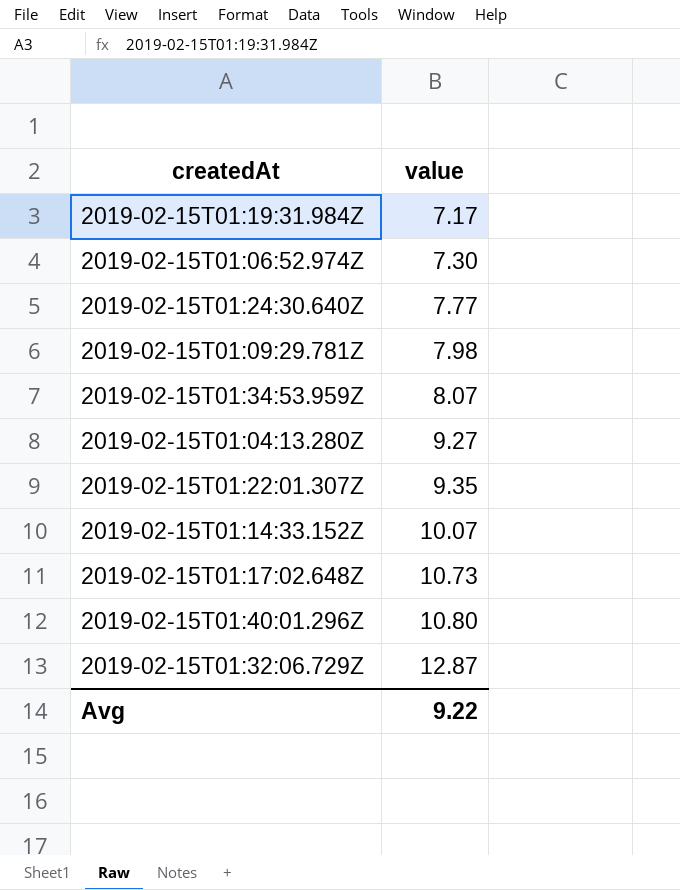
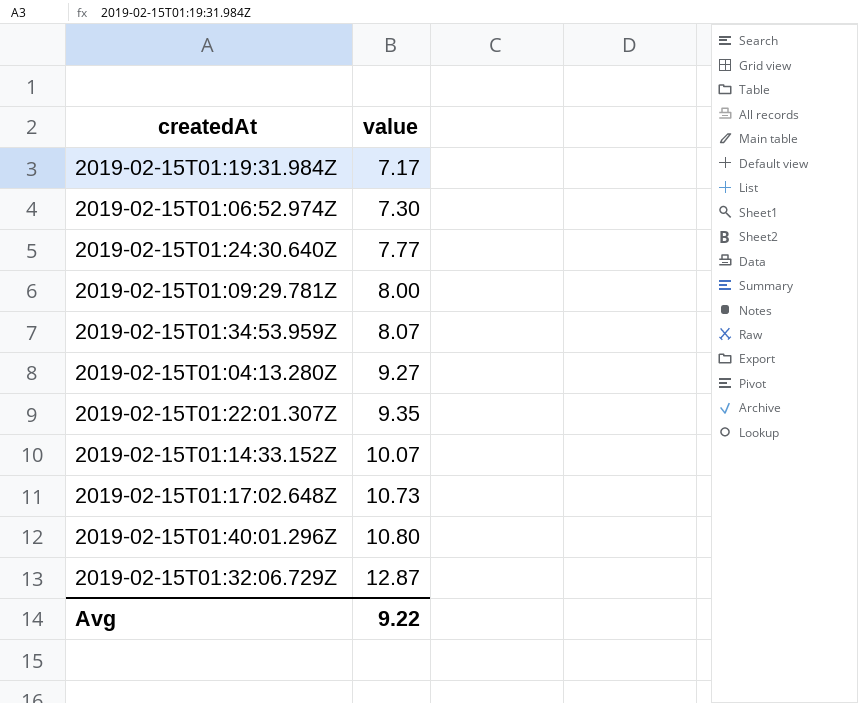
2019-02-15T01:09:29.781Z | value: 7.98 -> 8.00

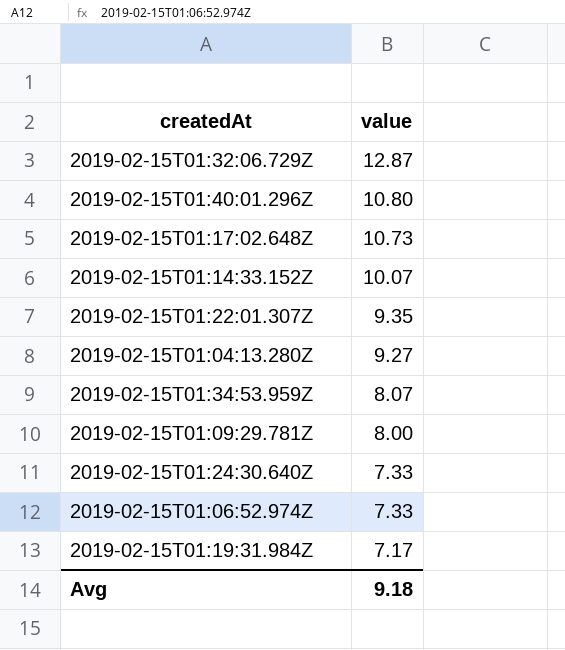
row order: value ascending -> value descending
2019-02-15T01:24:30.640Z | value: 7.77 -> 7.33
2019-02-15T01:06:52.974Z | value: 7.30 -> 7.33
Avg | value: 9.22 -> 9.18

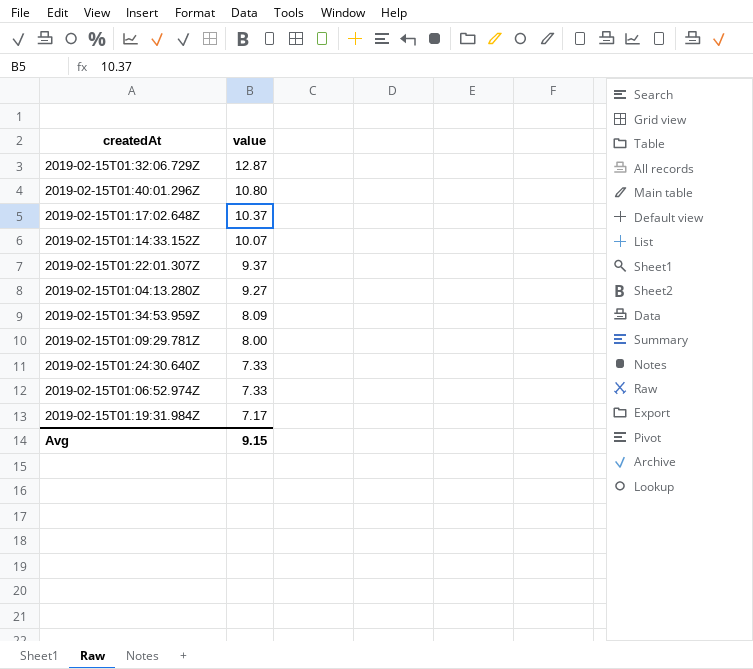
2019-02-15T01:17:02.648Z | value: 10.73 -> 10.37
2019-02-15T01:22:01.307Z | value: 9.35 -> 9.37
2019-02-15T01:34:53.959Z | value: 8.07 -> 8.09
Avg | value: 9.18 -> 9.15

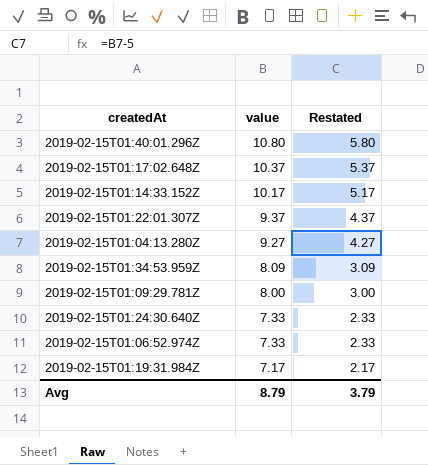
column Restated | formula: none -> [value] - 5
row 2019-02-15T01:32:06.729Z: 12.87 -> none
2019-02-15T01:14:33.152Z | value: 10.07 -> 10.17
Avg | value: 9.15 -> 8.79

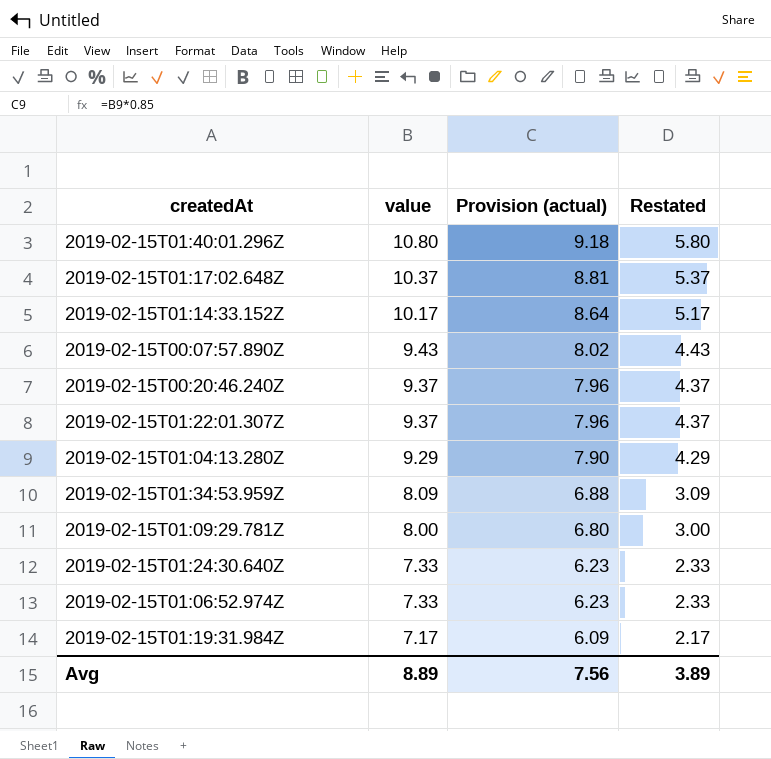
column Provision (actual) | formula: none -> [value] * 0.85
row 2019-02-15T00:07:57.890Z: none -> 9.43 | 8.02 | 4.43
row 2019-02-15T00:20:46.240Z: none -> 9.37 | 7.96 | 4.37
2019-02-15T01:04:13.280Z | value: 9.27 -> 9.29
2019-02-15T01:04:13.280Z | Restated: 4.27 -> 4.29
Avg | value: 8.79 -> 8.89
Avg | Restated: 3.79 -> 3.89

